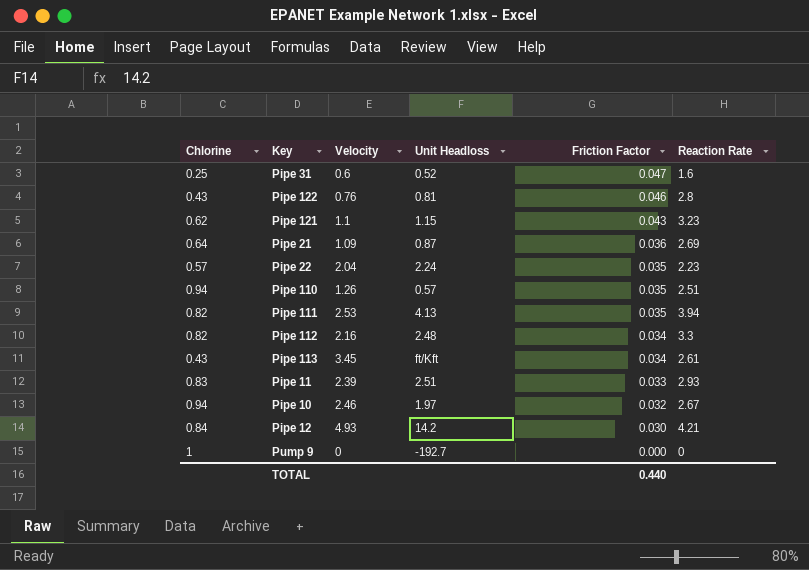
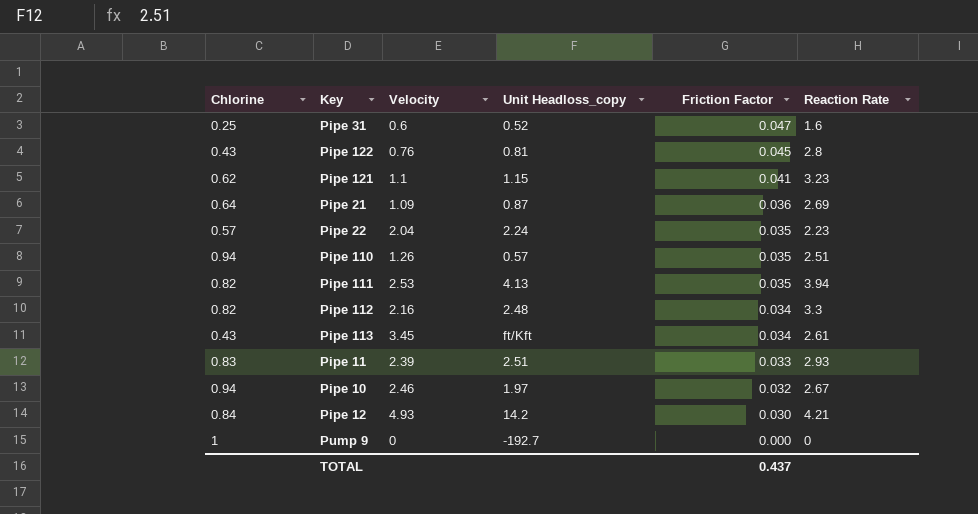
column name: Unit Headloss -> Unit Headloss_copy
Pipe 122 | Friction Factor: 0.046 -> 0.045
Pipe 121 | Friction Factor: 0.043 -> 0.041
TOTAL | Friction Factor: 0.440 -> 0.437

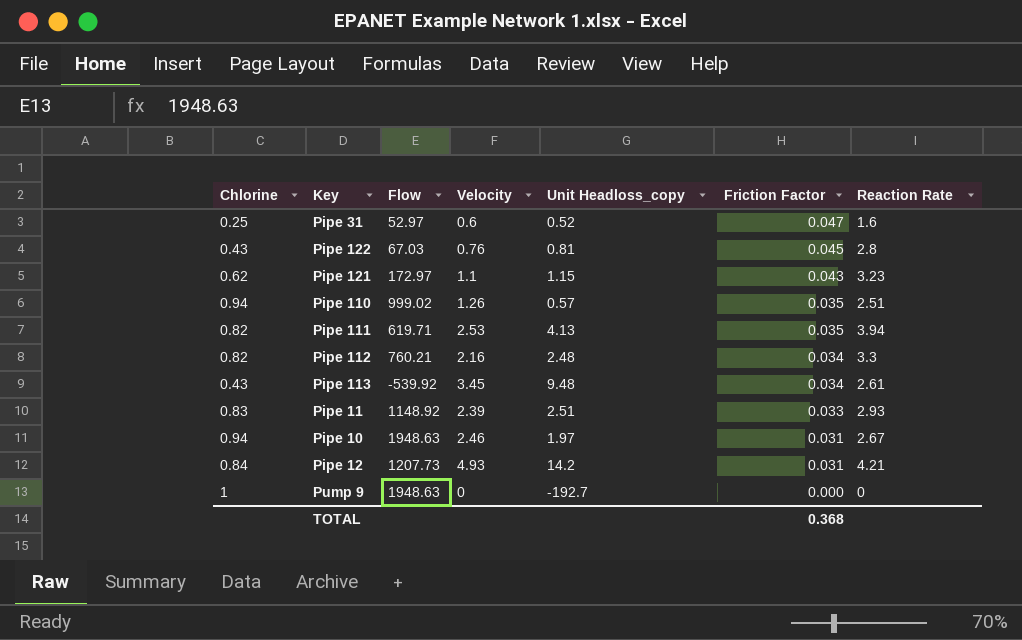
column Flow | position: none -> 3
row Pipe 21: 0.64 | 1.09 | 0.87 | 0.036 | 2.69 -> none
row Pipe 22: 0.57 | 2.04 | 2.24 | 0.035 | 2.23 -> none
Pipe 121 | Friction Factor: 0.041 -> 0.043
Pipe 113 | Unit Headloss_copy: ft/Kft -> 9.48
Pipe 10 | Friction Factor: 0.032 -> 0.031
Pipe 12 | Friction Factor: 0.030 -> 0.031
TOTAL | Friction Factor: 0.437 -> 0.368

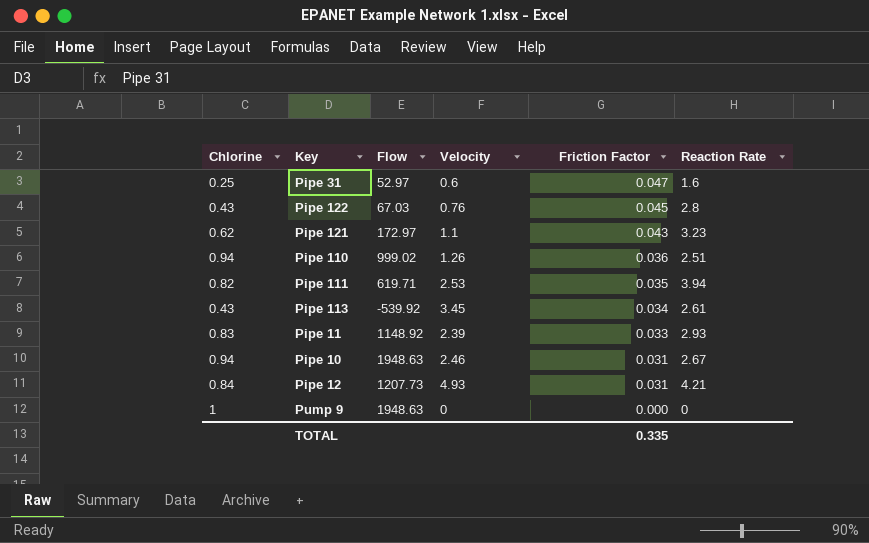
column Unit Headloss_copy | position: 5 -> none
row Pipe 112: 0.82 | 760.21 | 2.16 | 2.48 | 0.034 | 3.3 -> none
Pipe 110 | Friction Factor: 0.035 -> 0.036
TOTAL | Friction Factor: 0.368 -> 0.335

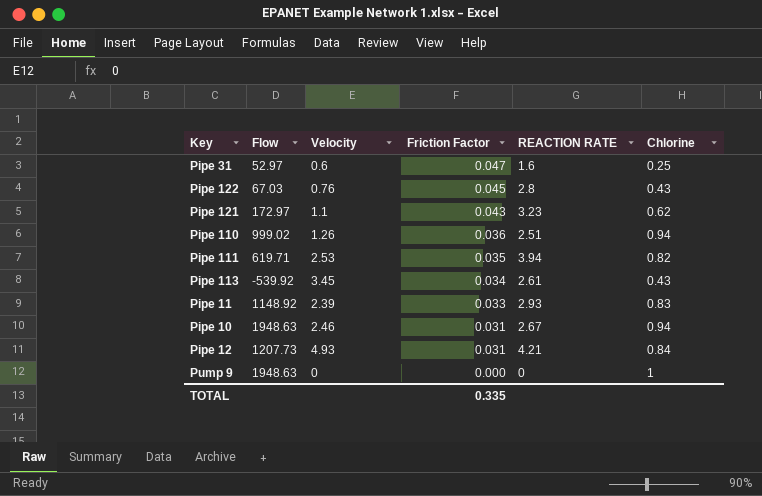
column name: Reaction Rate -> REACTION RATE
column Chlorine | position: 1 -> 6

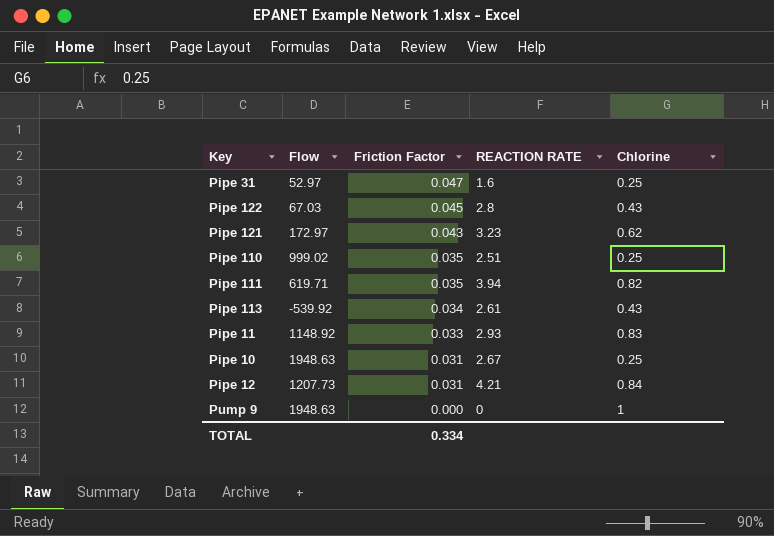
column Velocity | position: 3 -> none
Pipe 110 | Friction Factor: 0.036 -> 0.035
Pipe 110 | Chlorine: 0.94 -> 0.25
Pipe 10 | Chlorine: 0.94 -> 0.25
TOTAL | Friction Factor: 0.335 -> 0.334

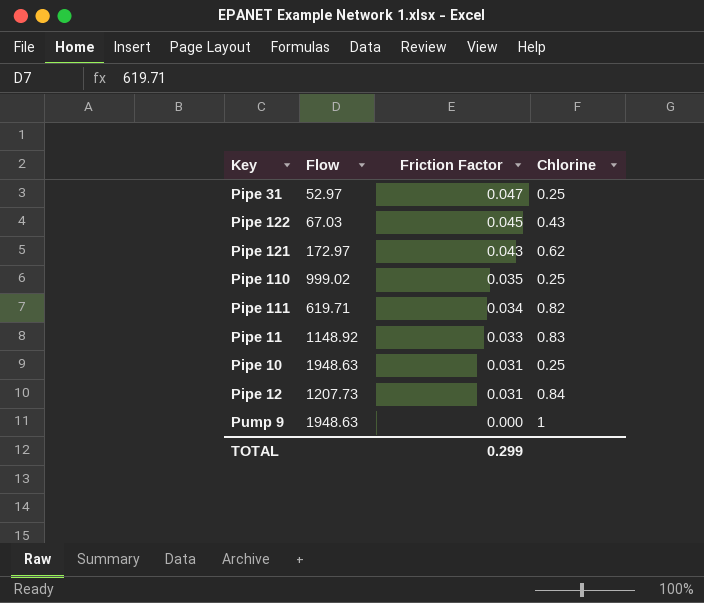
column REACTION RATE | position: 4 -> none
row Pipe 113: -539.92 | 0.034 | 2.61 | 0.43 -> none
Pipe 111 | Friction Factor: 0.035 -> 0.034
TOTAL | Friction Factor: 0.334 -> 0.299

